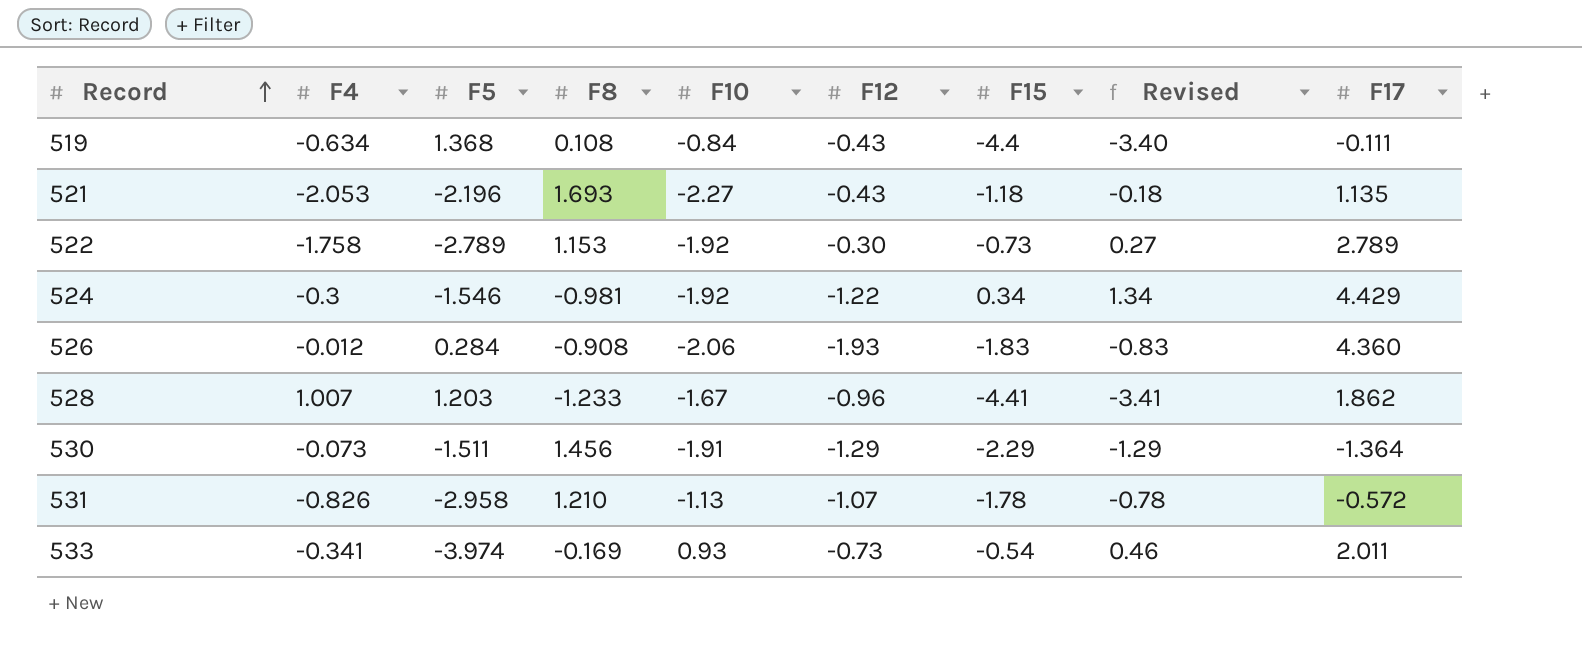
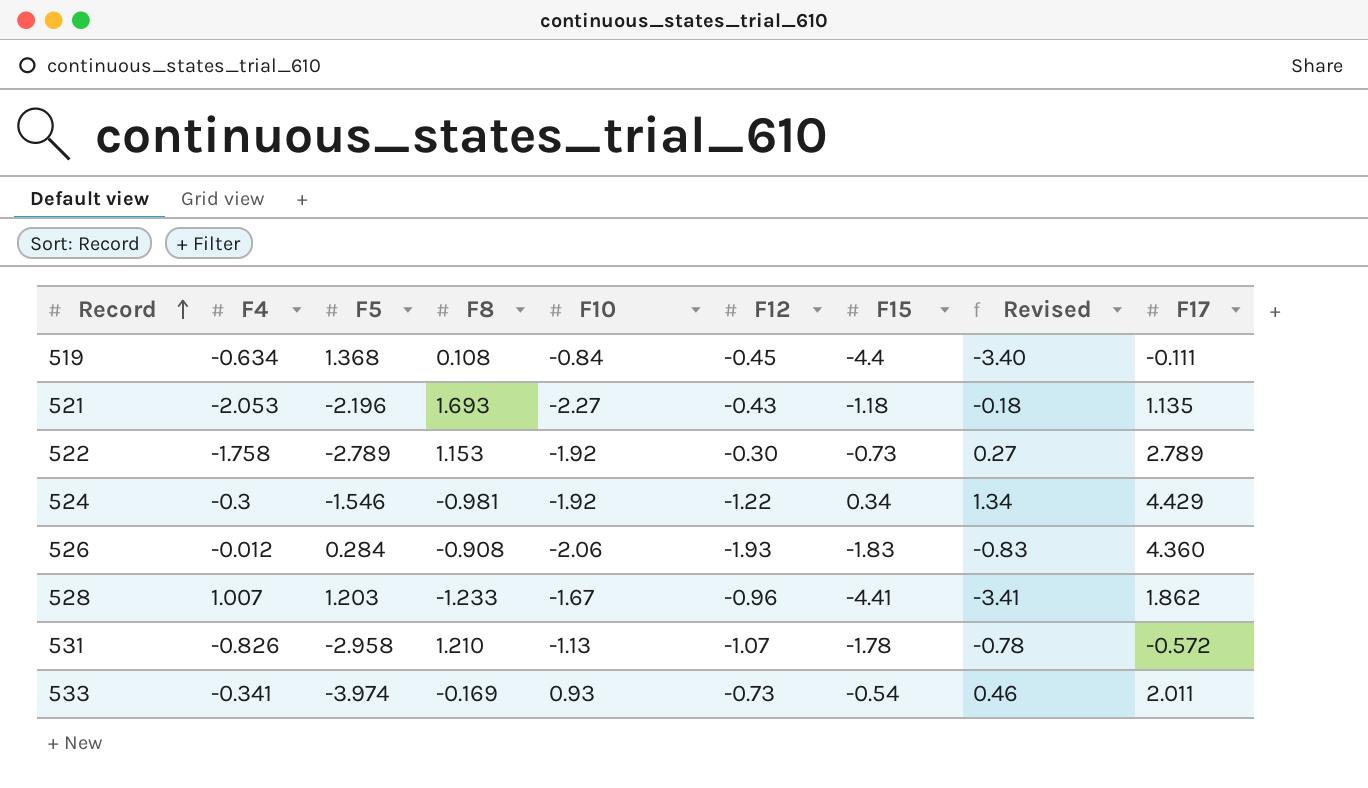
row 530: -0.073 | -1.511 | 1.456 | -1.91 | -1.29 | -2.29 | -1.29 | -1.364 -> none
519 | F12: -0.43 -> -0.45

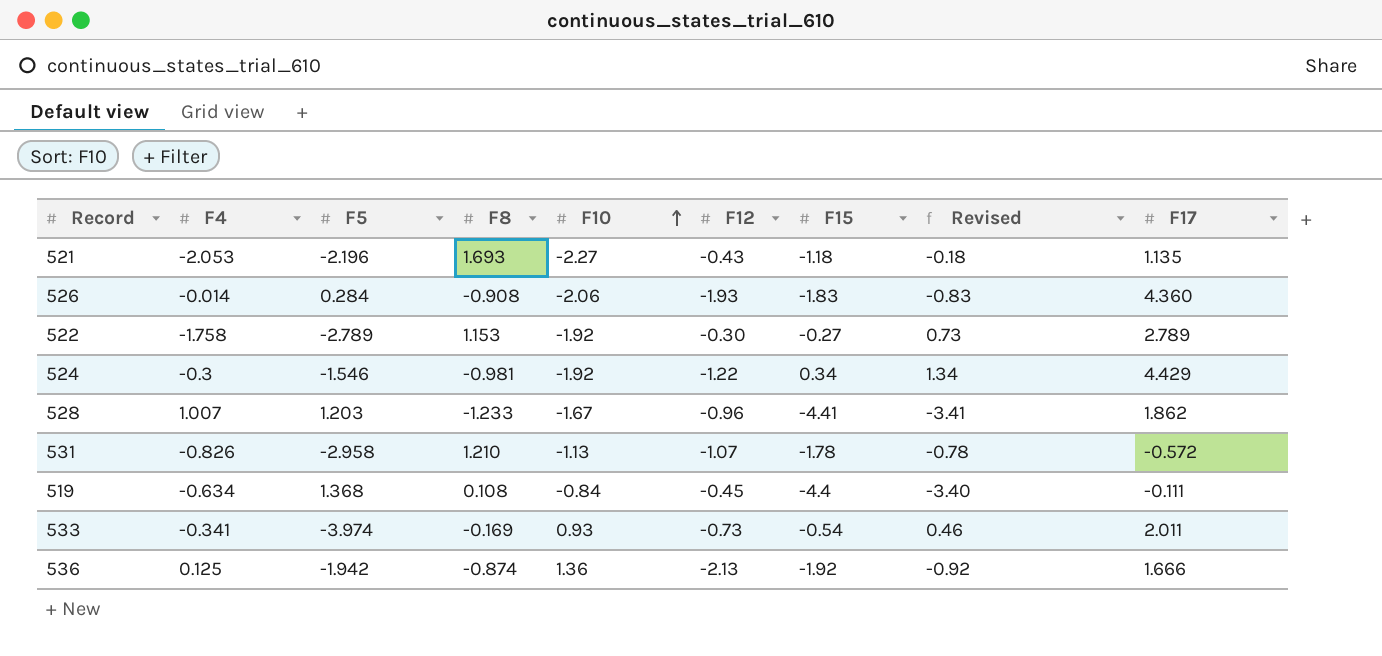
row order: Record ascending -> F10 ascending
526 | F4: -0.012 -> -0.014
522 | F15: -0.73 -> -0.27
522 | Revised: 0.27 -> 0.73
row 536: none -> 0.125 | -1.942 | -0.874 | 1.36 | -2.13 | -1.92 | -0.92 | 1.666

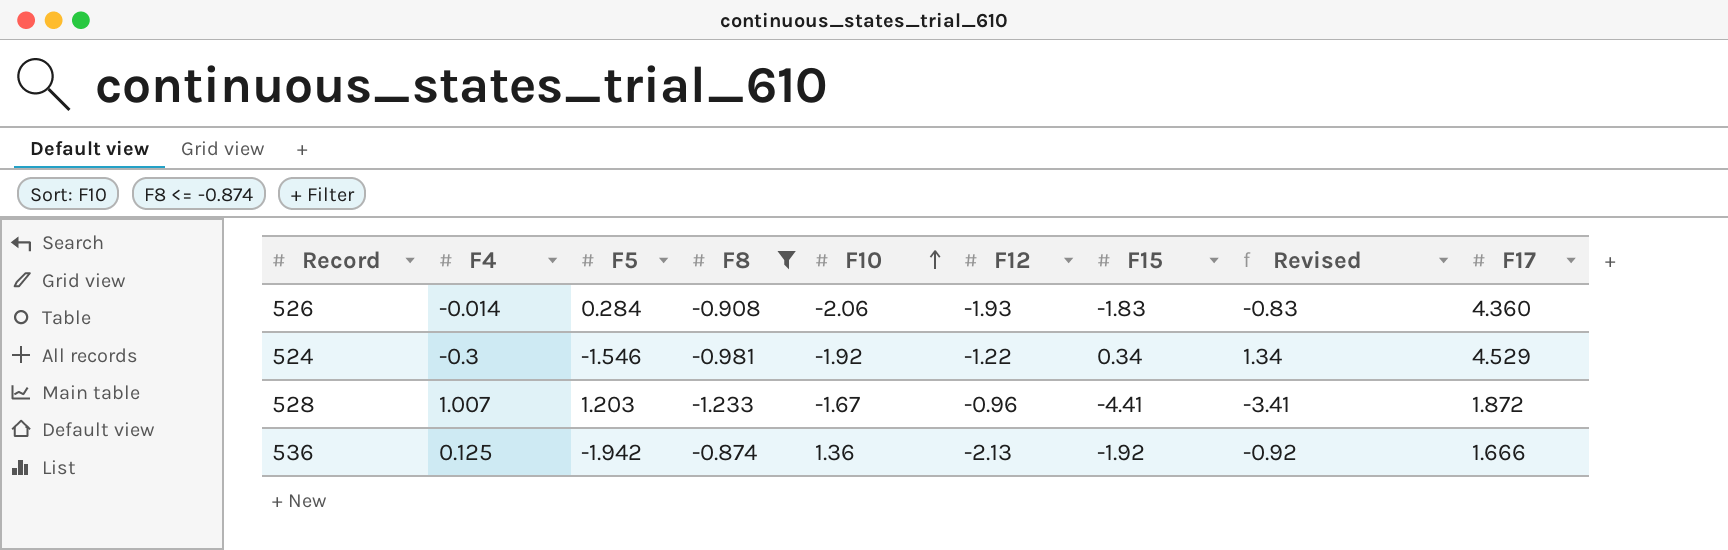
filter: none -> F8 <= -0.874
524 | F17: 4.429 -> 4.529
528 | F17: 1.862 -> 1.872

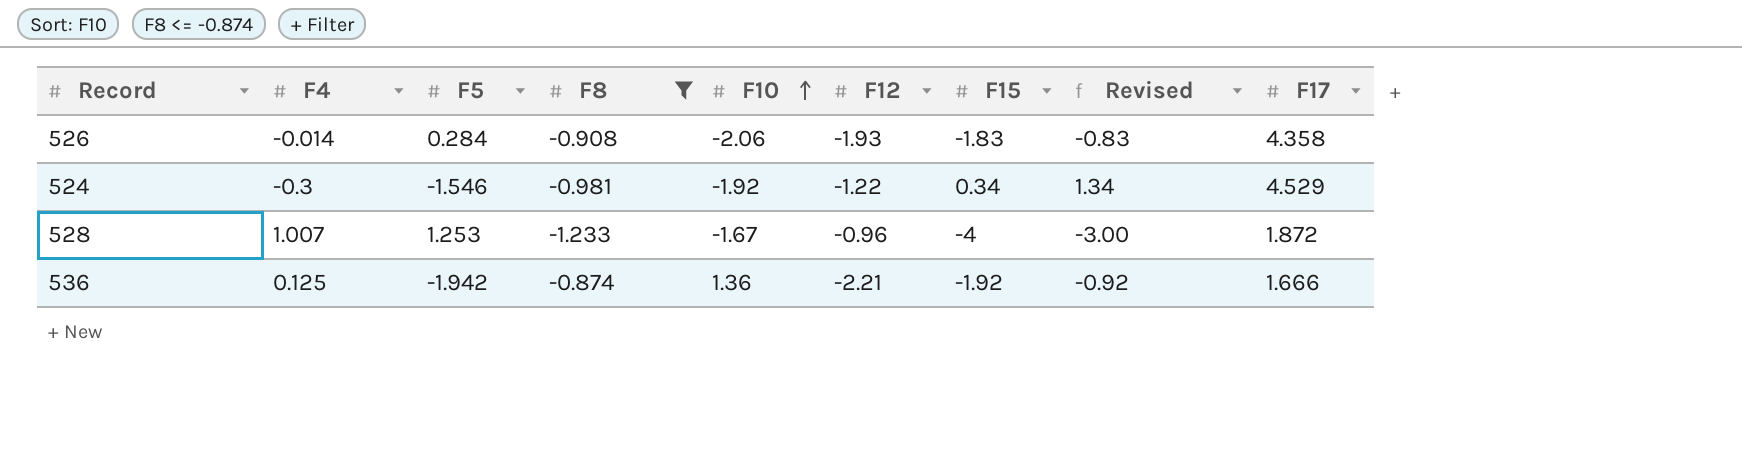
526 | F17: 4.360 -> 4.358
528 | F5: 1.203 -> 1.253
528 | F15: -4.41 -> -4
528 | Revised: -3.41 -> -3.00
536 | F12: -2.13 -> -2.21

